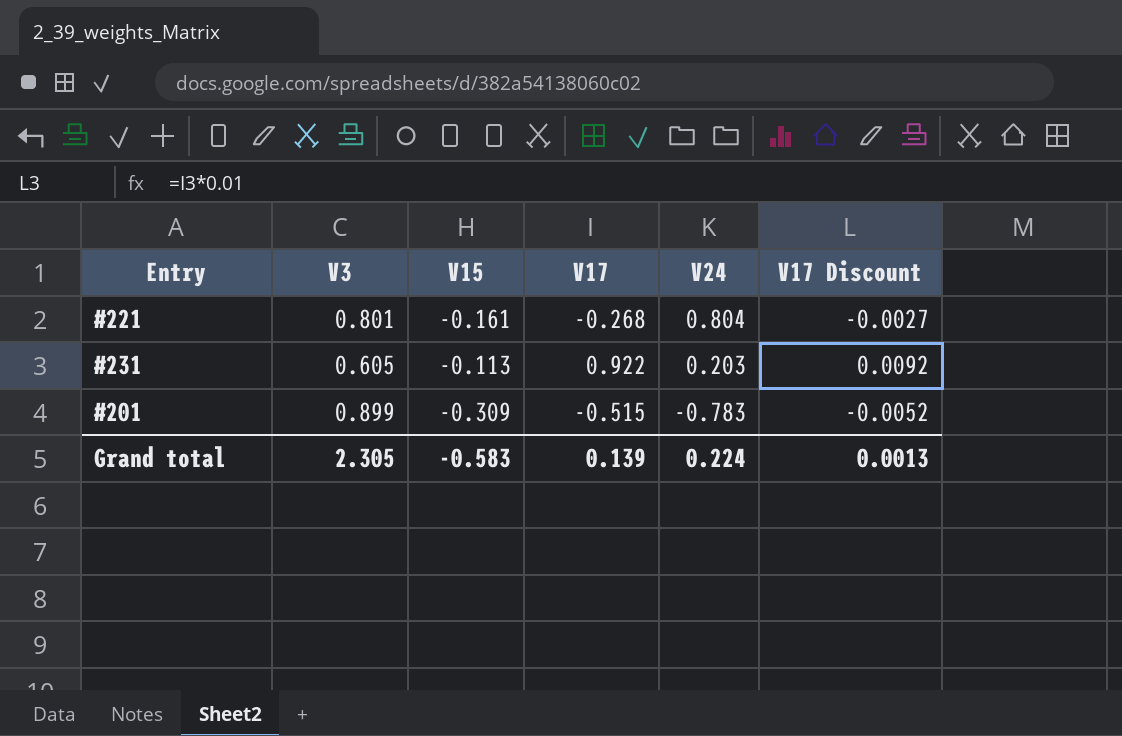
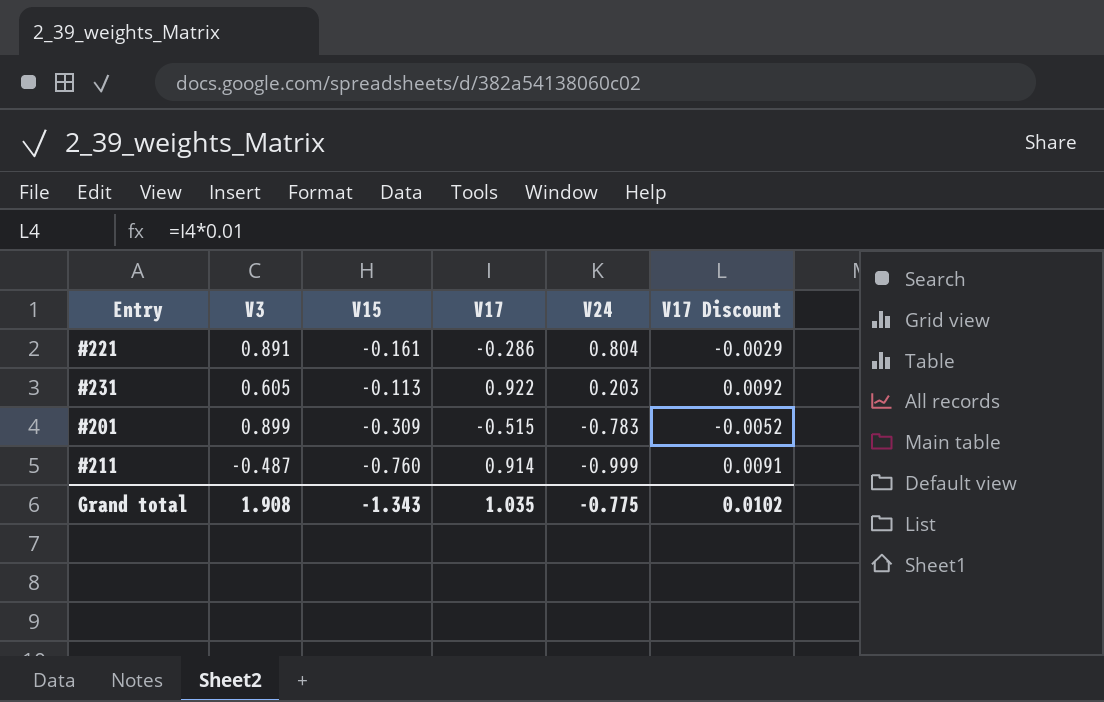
#221 | V3: 0.801 -> 0.891
#221 | V17: -0.268 -> -0.286
#221 | V17 Discount: -0.0027 -> -0.0029
row #211: none -> -0.487 | -0.760 | 0.914 | -0.999 | 0.0091
Grand total | V3: 2.305 -> 1.908
Grand total | V15: -0.583 -> -1.343
Grand total | V17: 0.139 -> 1.035
Grand total | V24: 0.224 -> -0.775
Grand total | V17 Discount: 0.0013 -> 0.0102

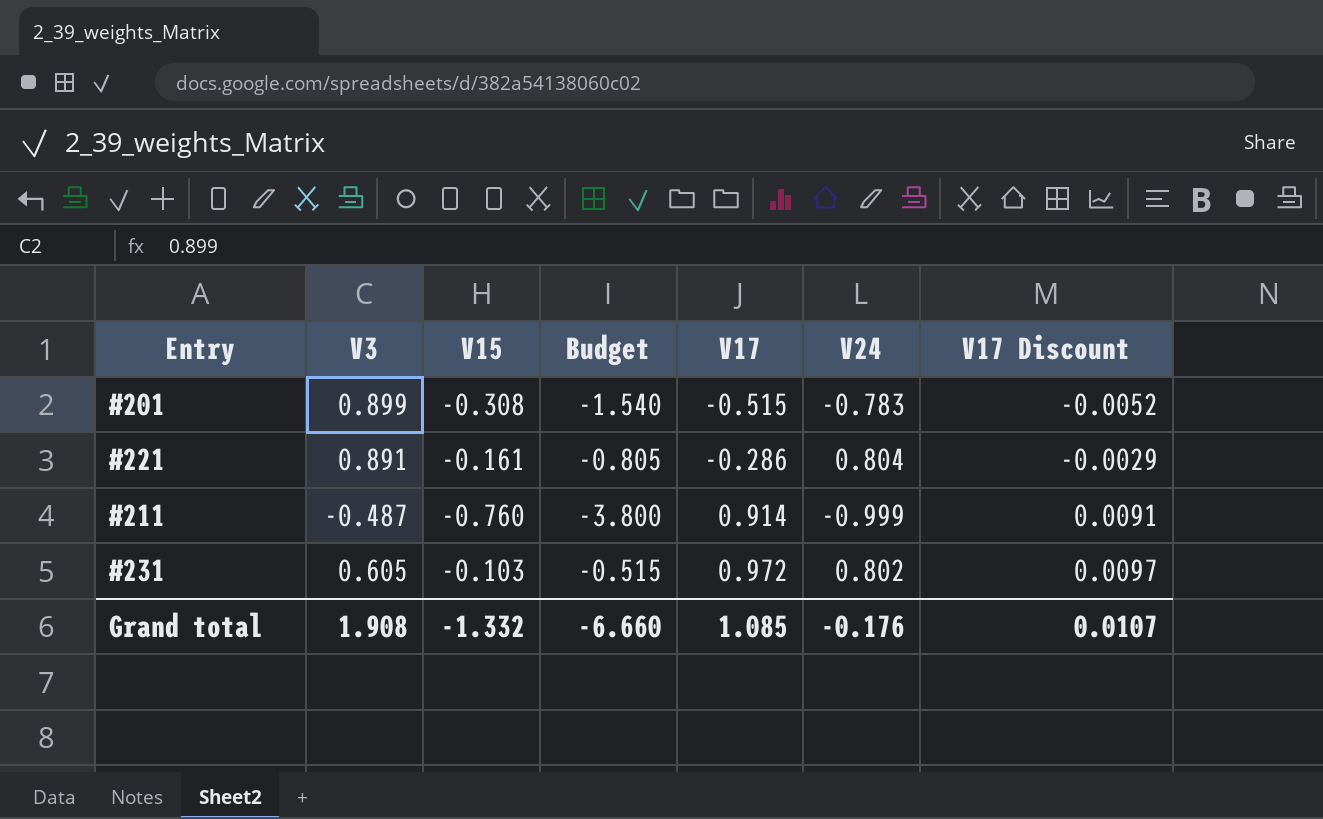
row order: V24 descending -> V17 ascending
column Budget | formula: none -> [V15] * 5
#201 | V15: -0.309 -> -0.308
#231 | V15: -0.113 -> -0.103
#231 | V17: 0.922 -> 0.972
#231 | V24: 0.203 -> 0.802
#231 | V17 Discount: 0.0092 -> 0.0097
Grand total | V15: -1.343 -> -1.332
Grand total | V17: 1.035 -> 1.085
Grand total | V24: -0.775 -> -0.176
Grand total | V17 Discount: 0.0102 -> 0.0107

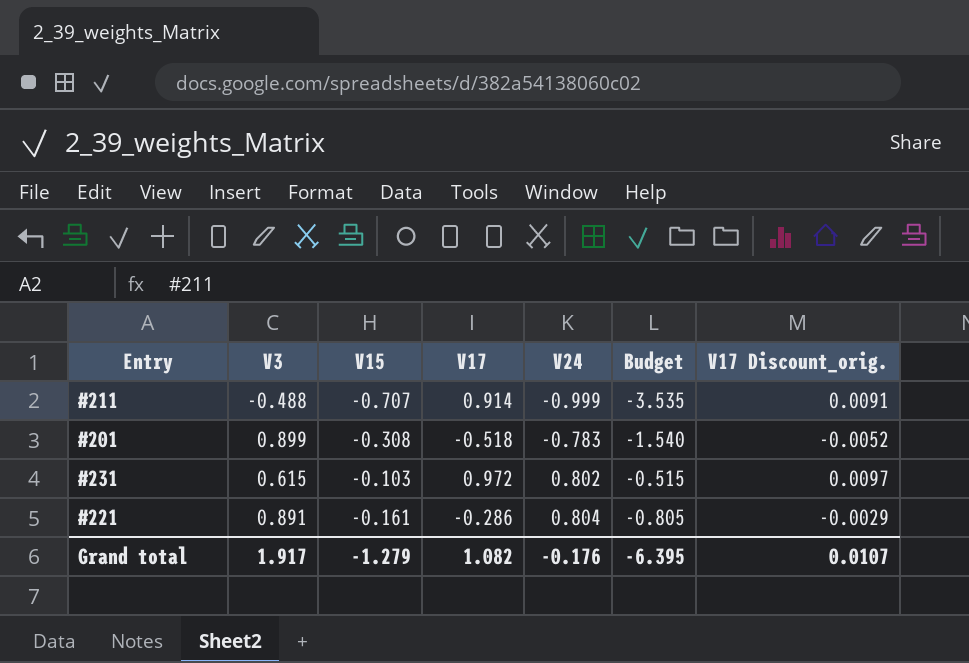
row order: V17 ascending -> V24 ascending
column Budget | position: 4 -> 6
column name: V17 Discount -> V17 Discount_orig.
#211 | V3: -0.487 -> -0.488
#211 | V15: -0.760 -> -0.707
#211 | Budget: -3.800 -> -3.535
#201 | V17: -0.515 -> -0.518
#231 | V3: 0.605 -> 0.615
Grand total | V3: 1.908 -> 1.917
Grand total | V15: -1.332 -> -1.279
Grand total | V17: 1.085 -> 1.082
Grand total | Budget: -6.660 -> -6.395

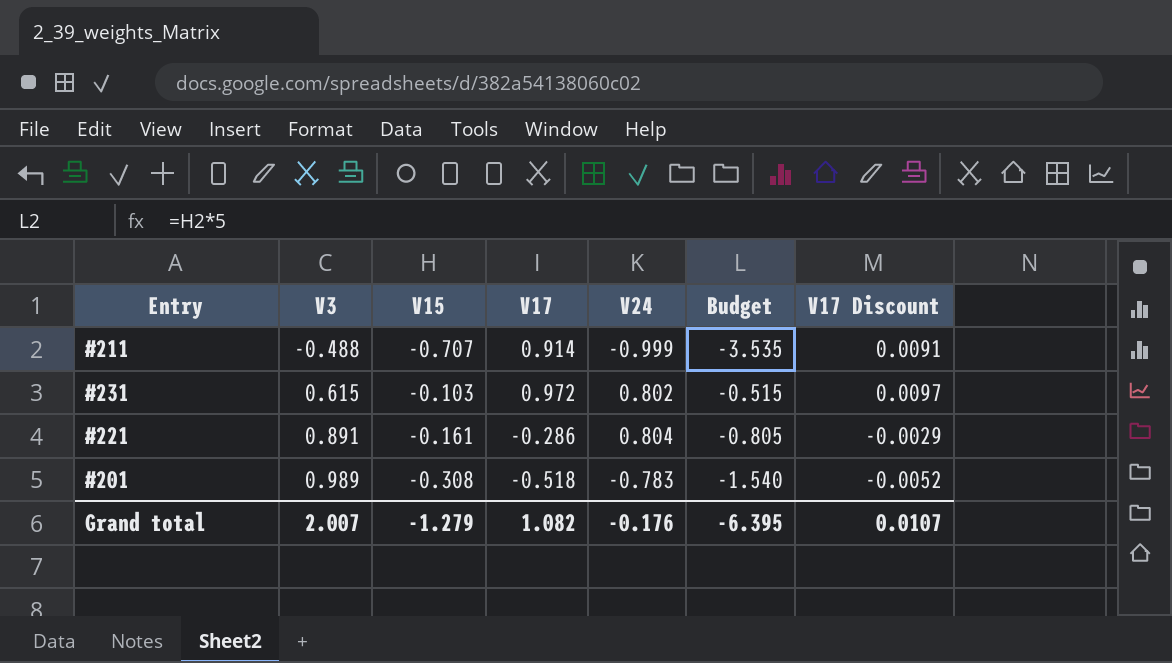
row order: V24 ascending -> V3 ascending
column name: V17 Discount_orig. -> V17 Discount
#201 | V3: 0.899 -> 0.989
Grand total | V3: 1.917 -> 2.007

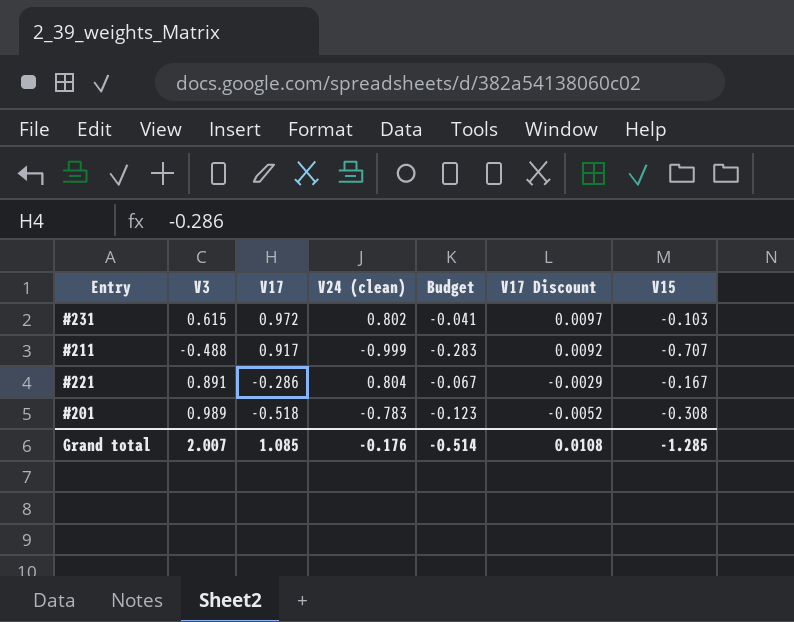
row order: V3 ascending -> V17 descending
column name: V24 -> V24 (clean)
column Budget | formula: [V15] * 5 -> [V15] * 0.4
column V15 | position: 3 -> 7
#211 | V17: 0.914 -> 0.917
#211 | V17 Discount: 0.0091 -> 0.0092
#221 | V15: -0.161 -> -0.167
Grand total | V17: 1.082 -> 1.085
Grand total | Budget: -6.395 -> -0.514
Grand total | V17 Discount: 0.0107 -> 0.0108
Grand total | V15: -1.279 -> -1.285

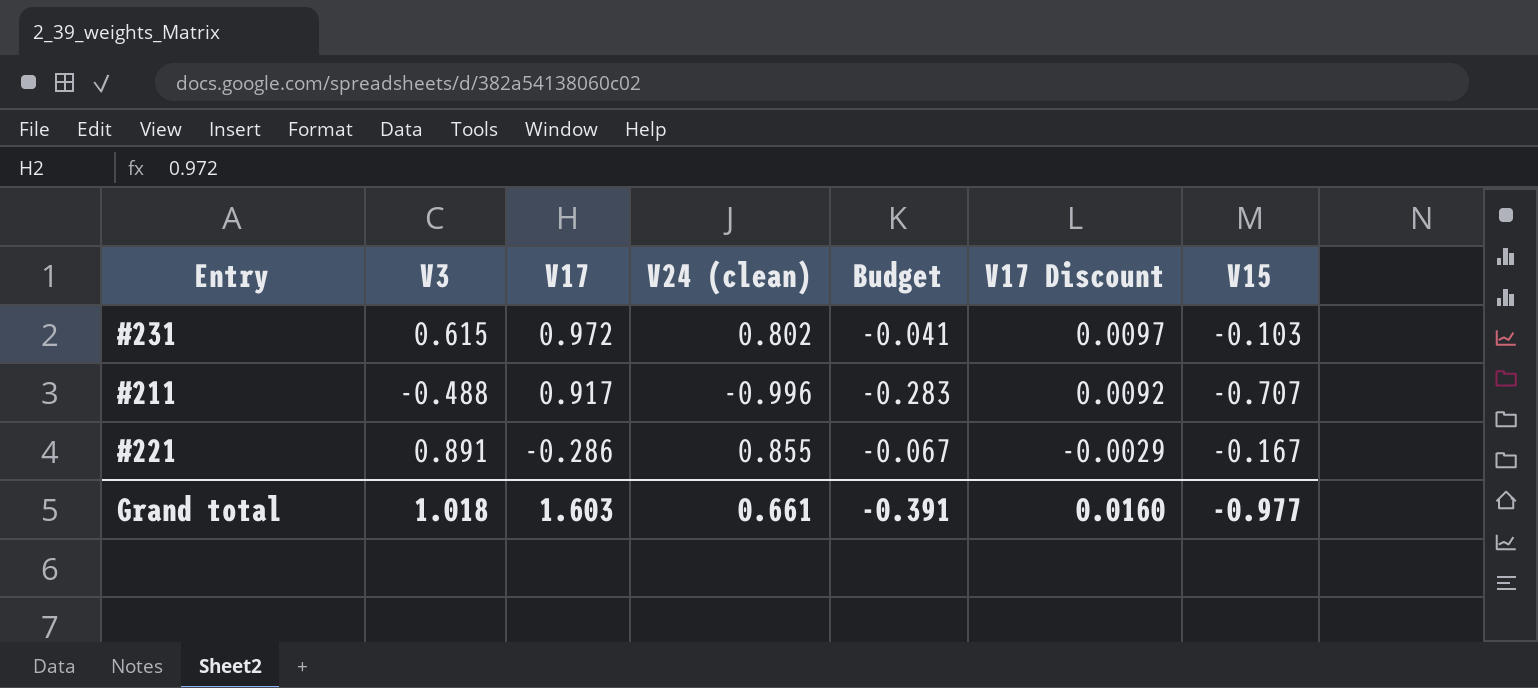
row #201: 0.989 | -0.518 | -0.783 | -0.123 | -0.0052 | -0.308 -> none
#211 | V24 (clean): -0.999 -> -0.996
#221 | V24 (clean): 0.804 -> 0.855
Grand total | V3: 2.007 -> 1.018
Grand total | V17: 1.085 -> 1.603
Grand total | V24 (clean): -0.176 -> 0.661
Grand total | Budget: -0.514 -> -0.391
Grand total | V17 Discount: 0.0108 -> 0.0160
Grand total | V15: -1.285 -> -0.977

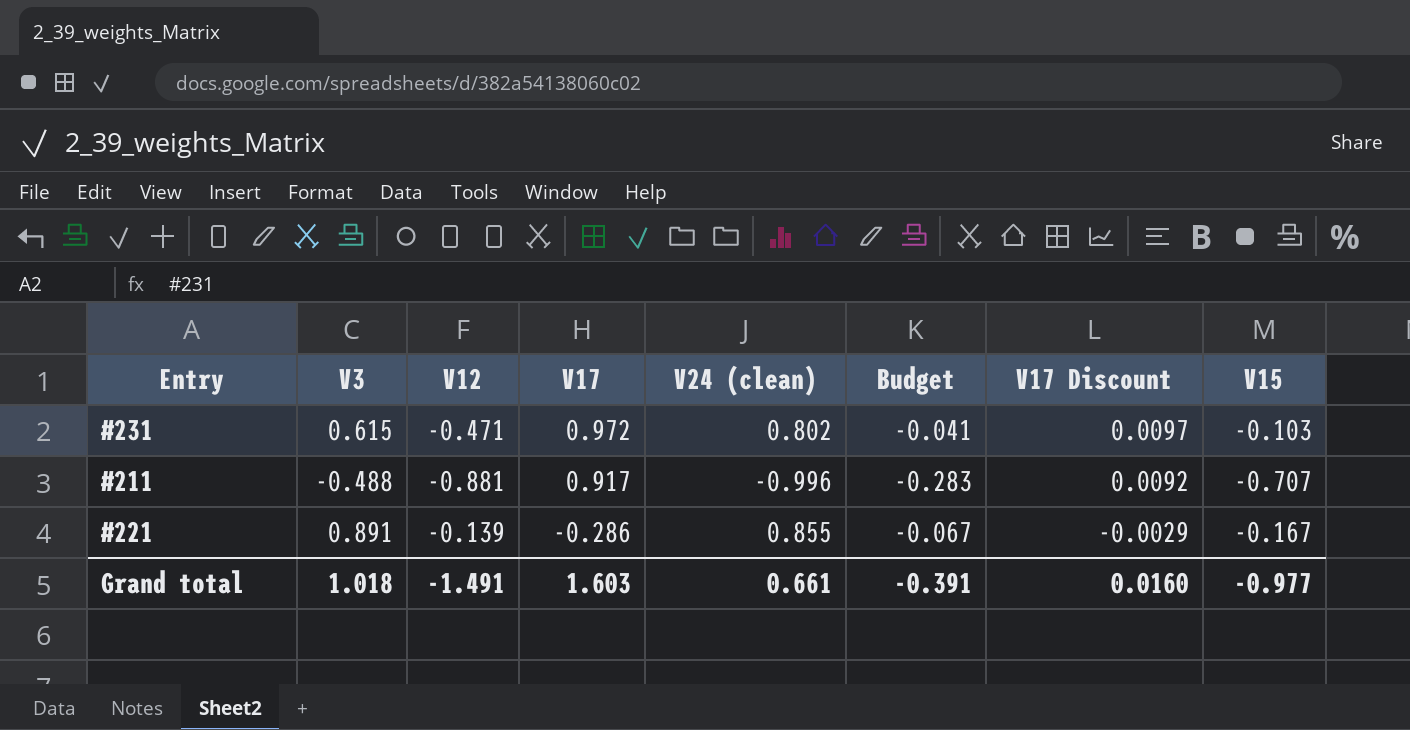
column V12 | position: none -> 3

